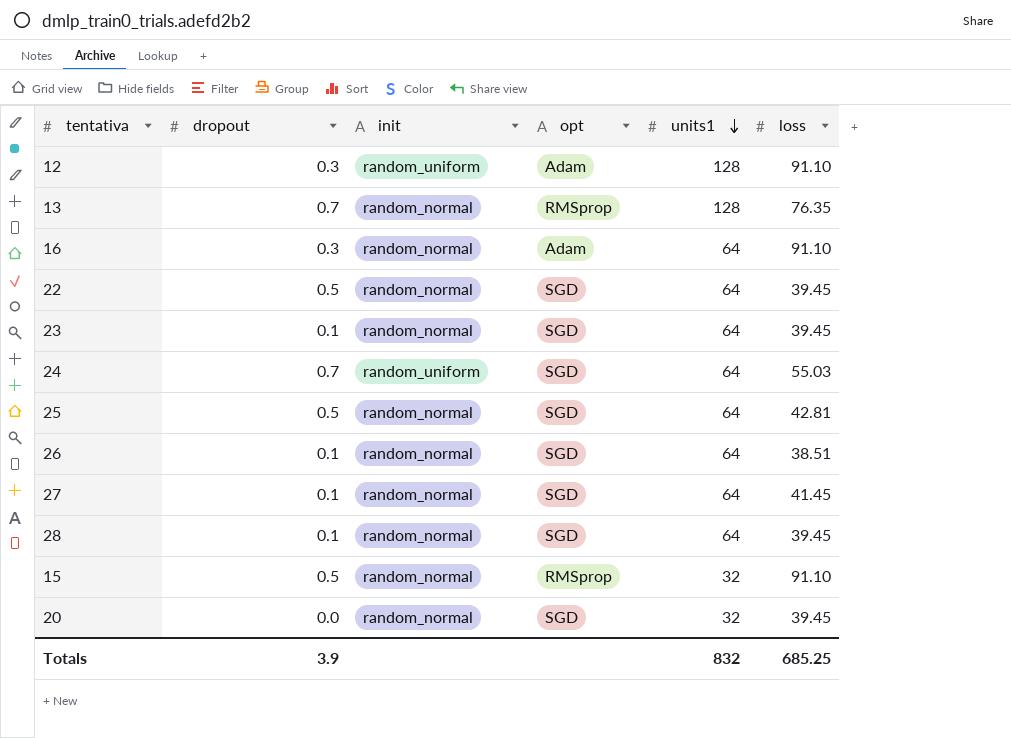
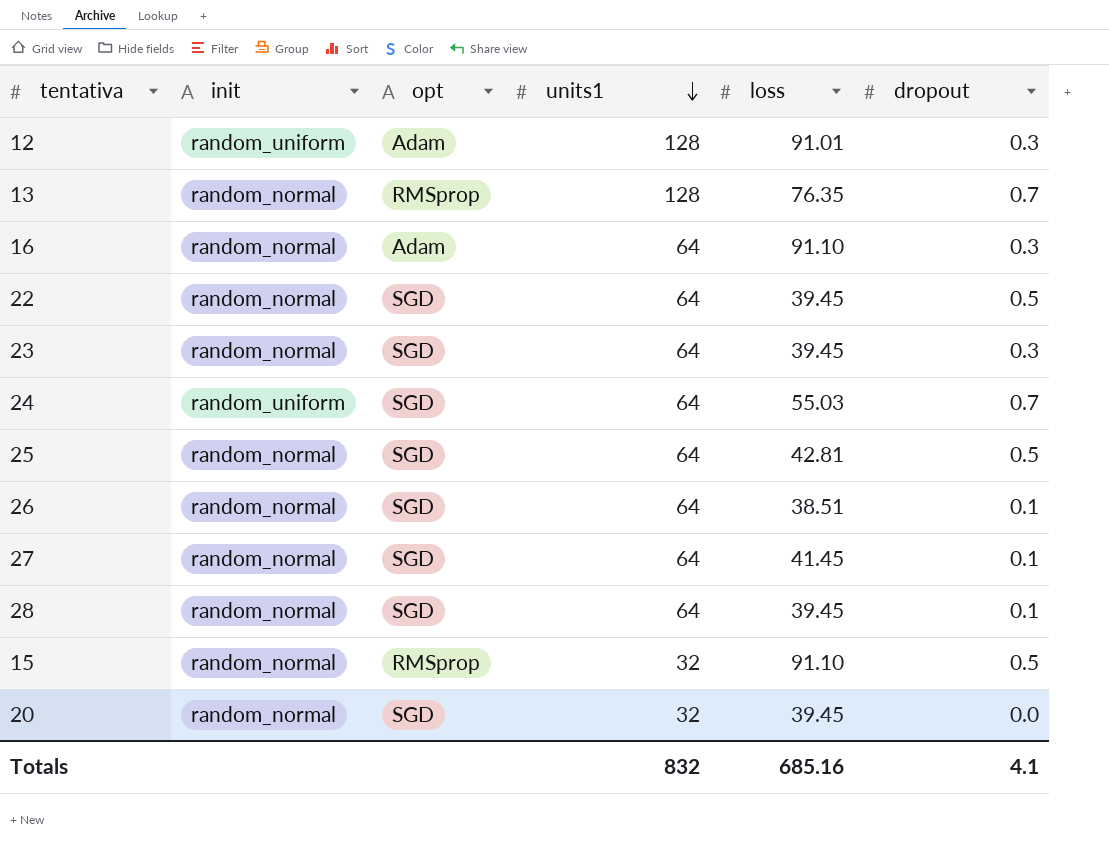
column dropout | position: 2 -> 6
12 | loss: 91.10 -> 91.01
23 | dropout: 0.1 -> 0.3
Totals | loss: 685.25 -> 685.16
Totals | dropout: 3.9 -> 4.1

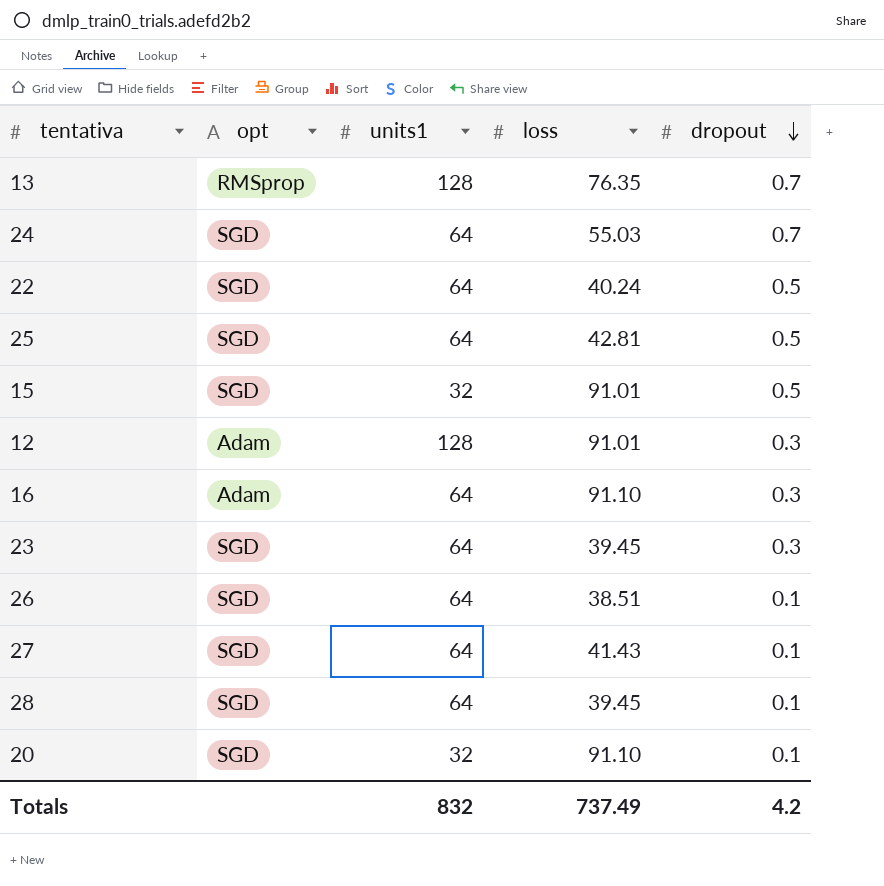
row order: units1 descending -> dropout descending
column init | position: 2 -> none
22 | loss: 39.45 -> 40.24
15 | opt: RMSprop -> SGD
15 | loss: 91.10 -> 91.01
27 | loss: 41.45 -> 41.43
20 | loss: 39.45 -> 91.10
20 | dropout: 0.0 -> 0.1
Totals | loss: 685.16 -> 737.49
Totals | dropout: 4.1 -> 4.2

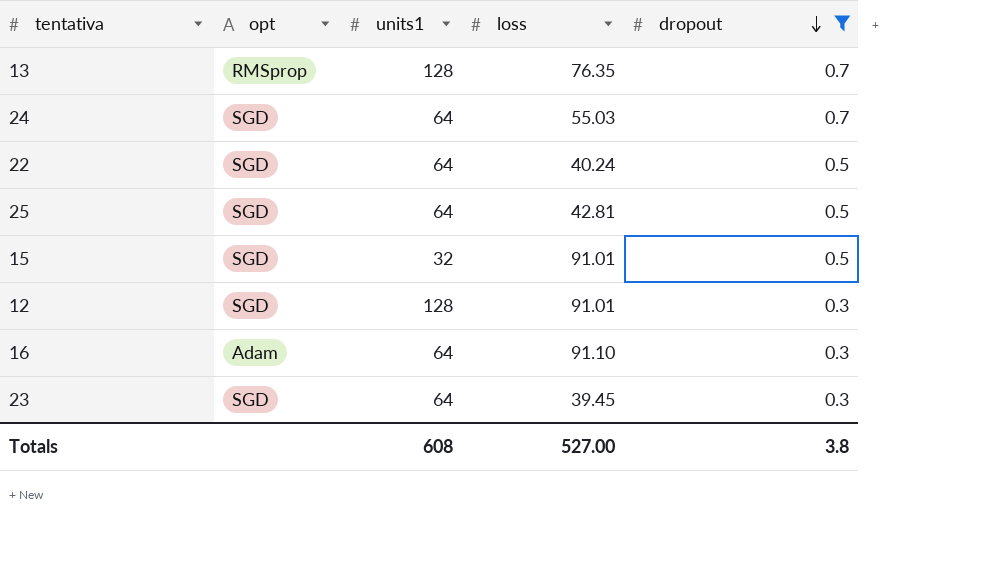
filter: none -> dropout != 0.1
12 | opt: Adam -> SGD
Totals | units1: 832 -> 608
Totals | loss: 737.49 -> 527.00
Totals | dropout: 4.2 -> 3.8

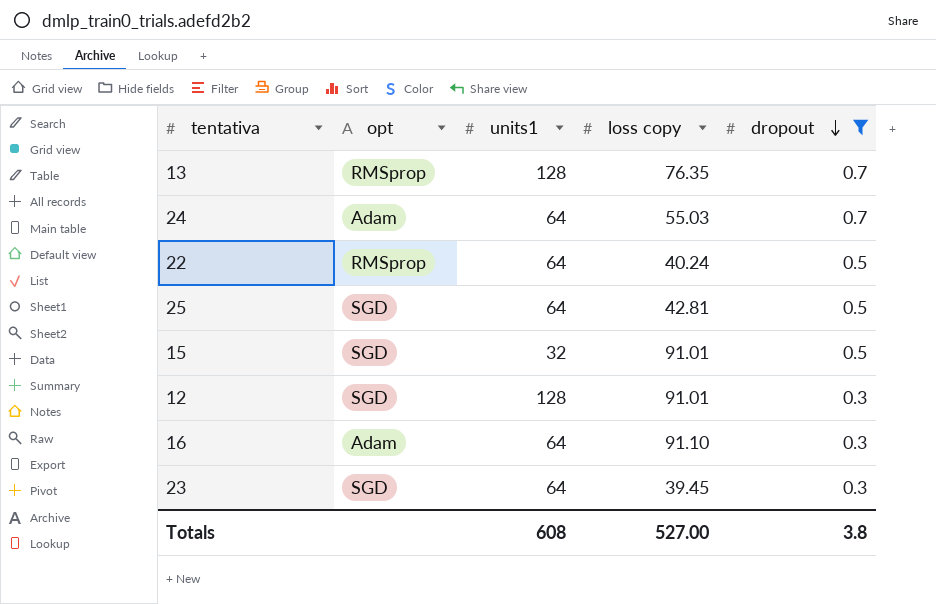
column name: loss -> loss copy
24 | opt: SGD -> Adam
22 | opt: SGD -> RMSprop

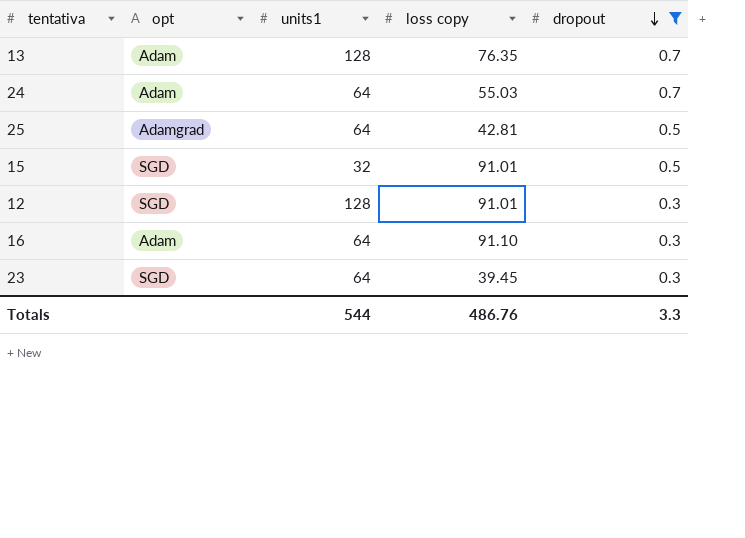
row 22: RMSprop | 64 | 40.24 | 0.5 -> none
13 | opt: RMSprop -> Adam
25 | opt: SGD -> Adamgrad
Totals | units1: 608 -> 544
Totals | loss copy: 527.00 -> 486.76
Totals | dropout: 3.8 -> 3.3

